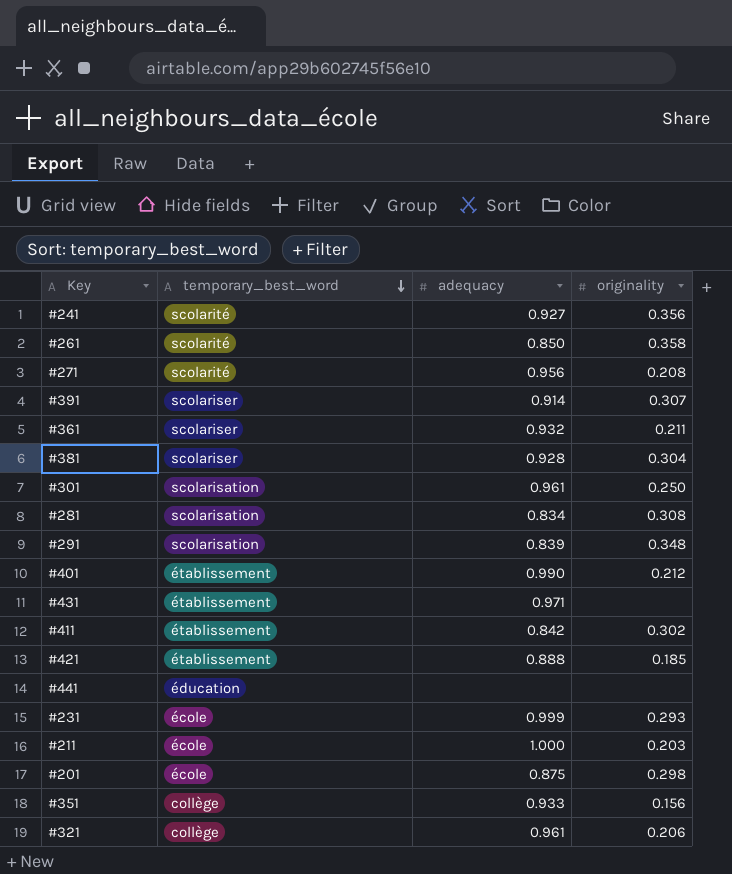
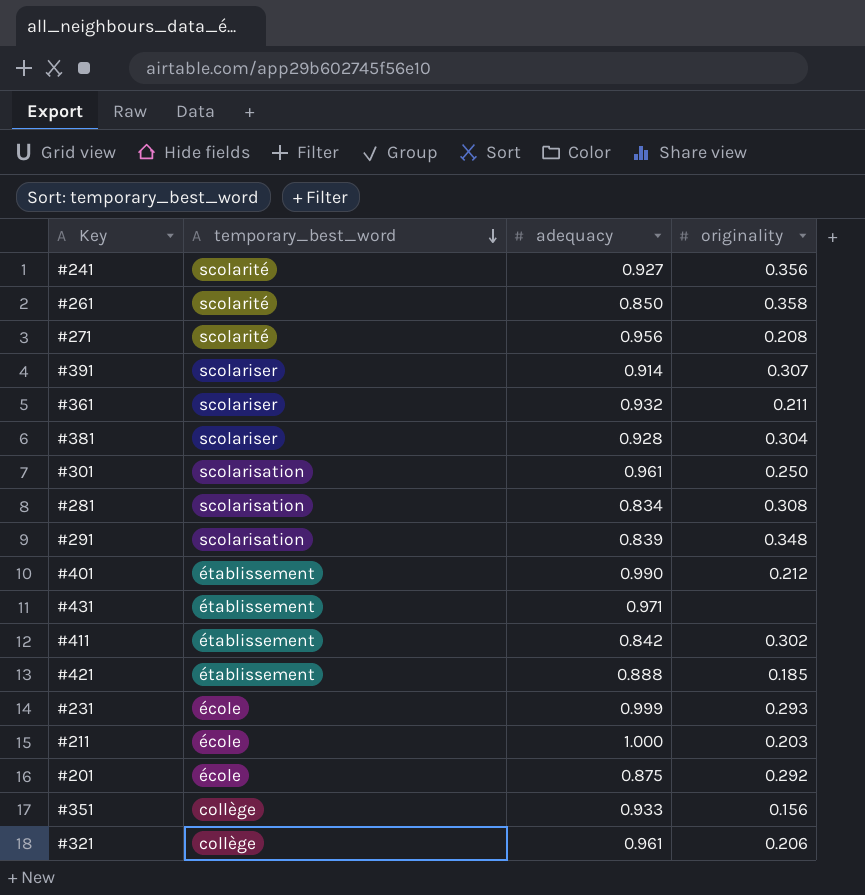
row #441: éducation | none | none -> none
#201 | originality: 0.298 -> 0.292

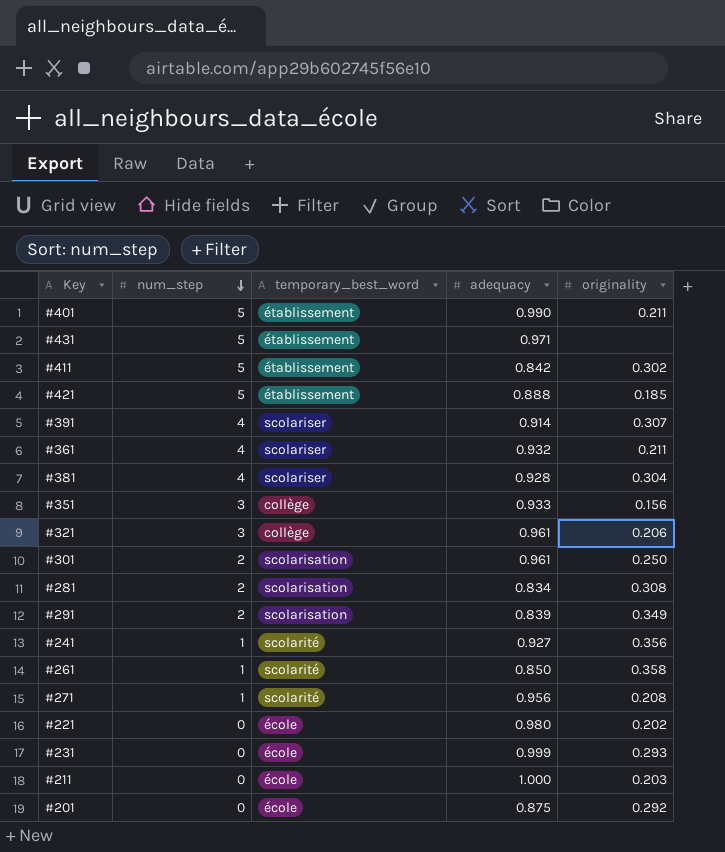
row order: temporary_best_word descending -> num_step descending
column num_step | position: none -> 2
#401 | originality: 0.212 -> 0.211
#291 | originality: 0.348 -> 0.349
row #221: none -> 0 | école | 0.980 | 0.202

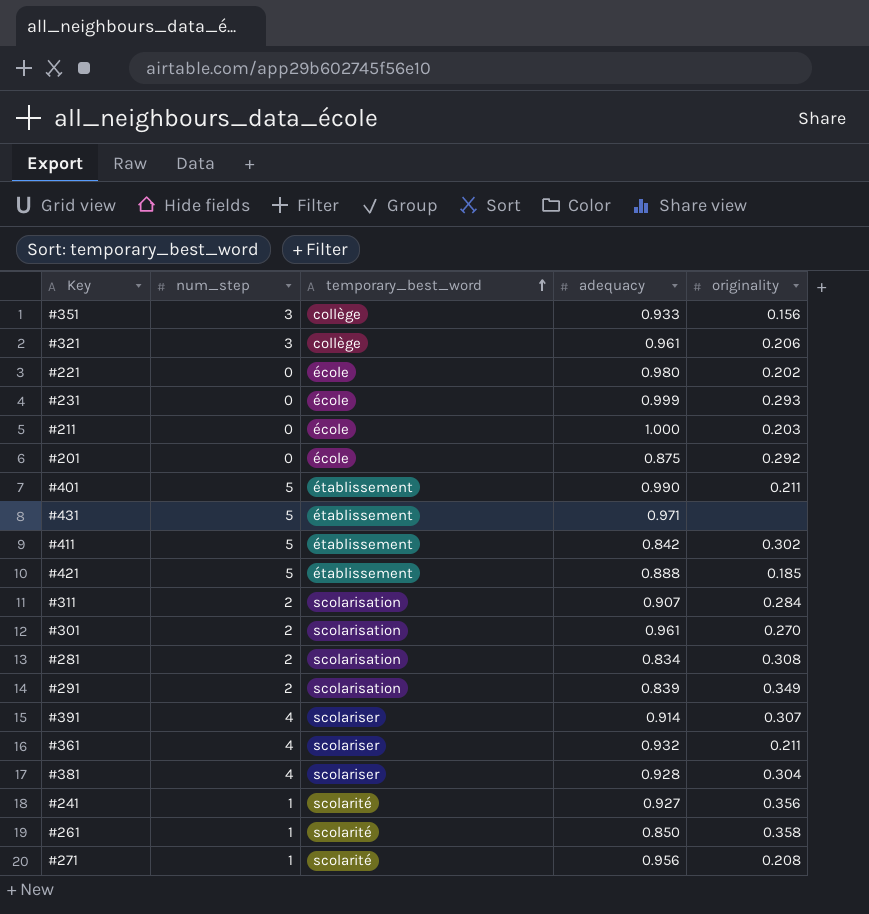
row order: num_step descending -> temporary_best_word ascending
row #311: none -> 2 | scolarisation | 0.907 | 0.284
#301 | originality: 0.250 -> 0.270

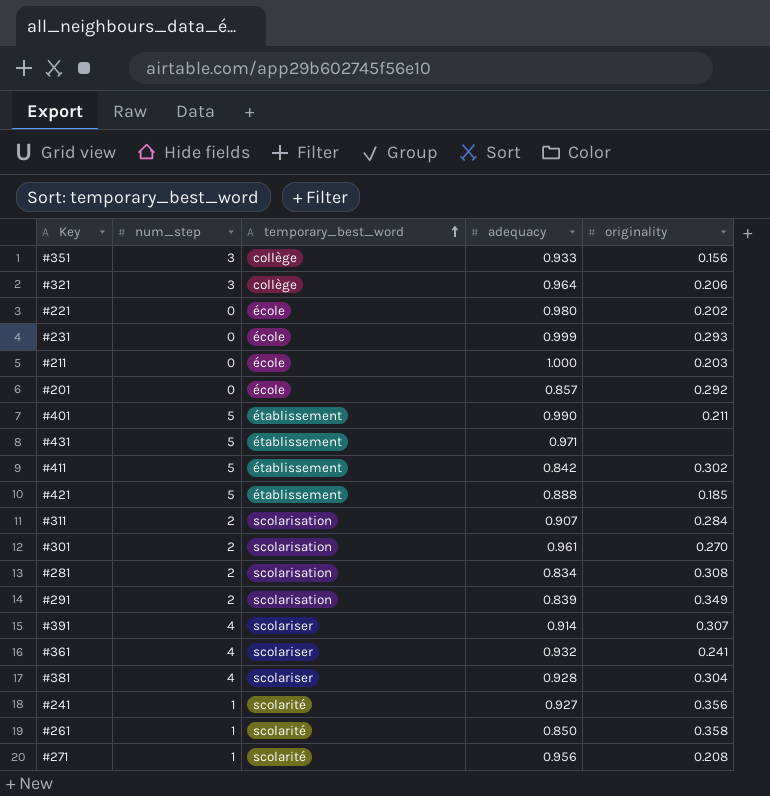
#321 | adequacy: 0.961 -> 0.964
#201 | adequacy: 0.875 -> 0.857
#361 | originality: 0.211 -> 0.241

